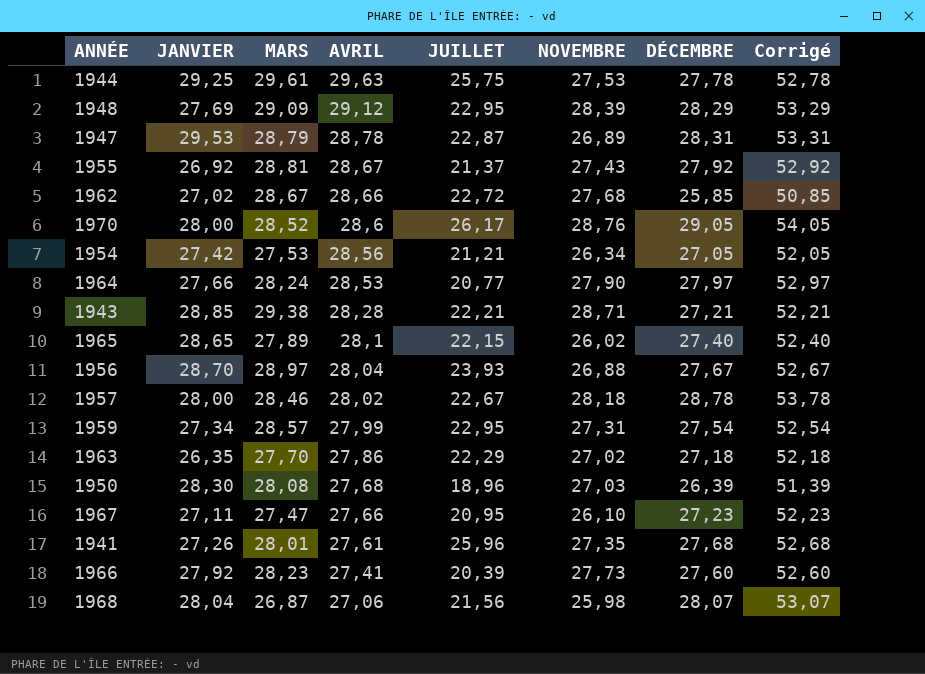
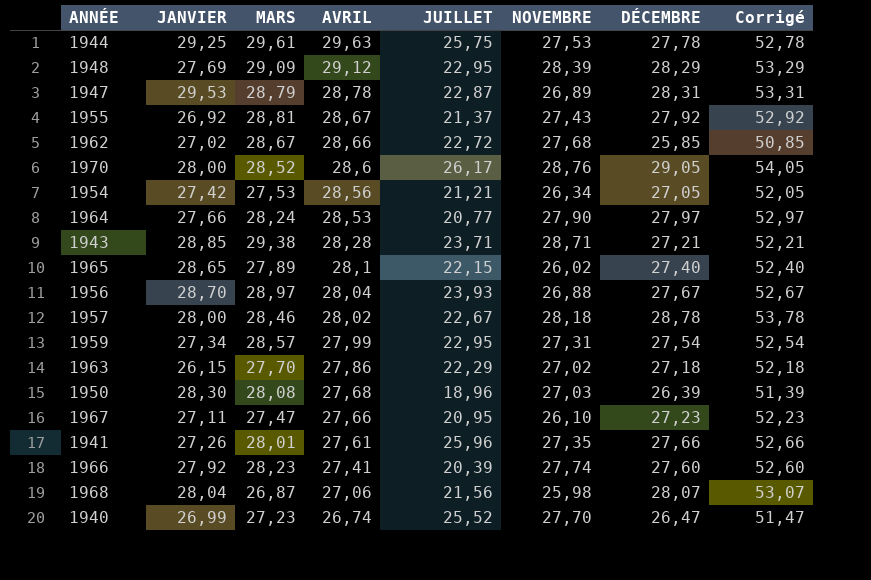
1943 | JUILLET: 22,21 -> 23,71
1963 | JANVIER: 26,35 -> 26,15
1941 | DÉCEMBRE: 27,68 -> 27,66
1941 | Corrigé: 52,68 -> 52,66
1966 | NOVEMBRE: 27,73 -> 27,74
row 1940: none -> 26,99 | 27,23 | 26,74 | 25,52 | 27,70 | 26,47 | 51,47

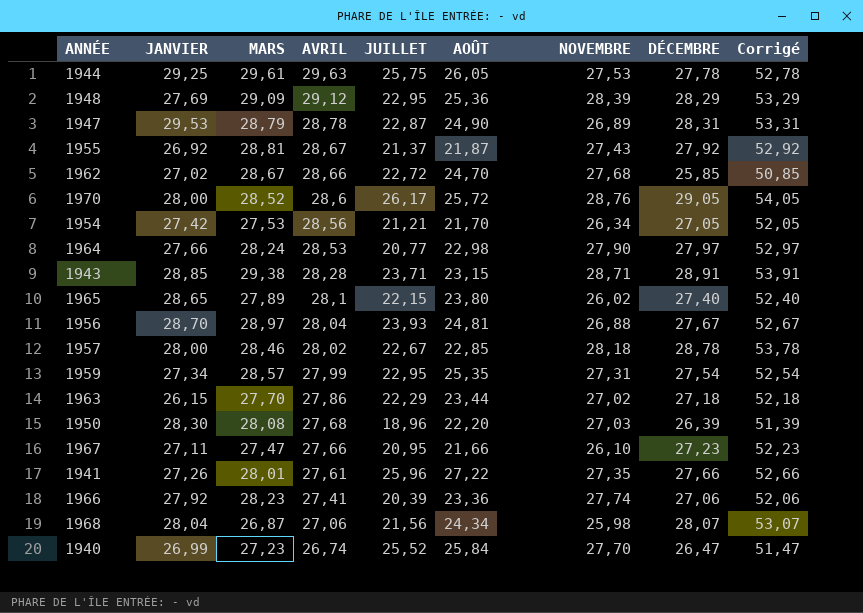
column AOÛT | position: none -> 6
1943 | DÉCEMBRE: 27,21 -> 28,91
1943 | Corrigé: 52,21 -> 53,91
1966 | DÉCEMBRE: 27,60 -> 27,06
1966 | Corrigé: 52,60 -> 52,06

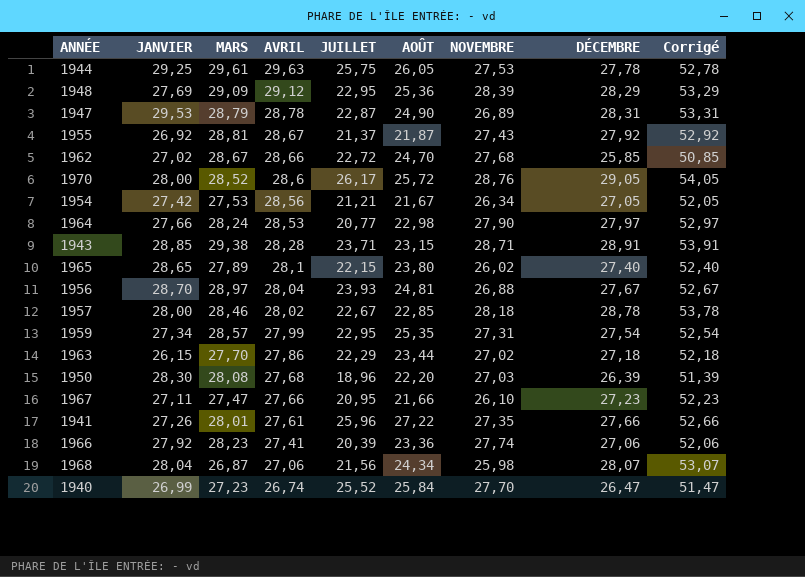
1954 | AOÛT: 21,70 -> 21,67

